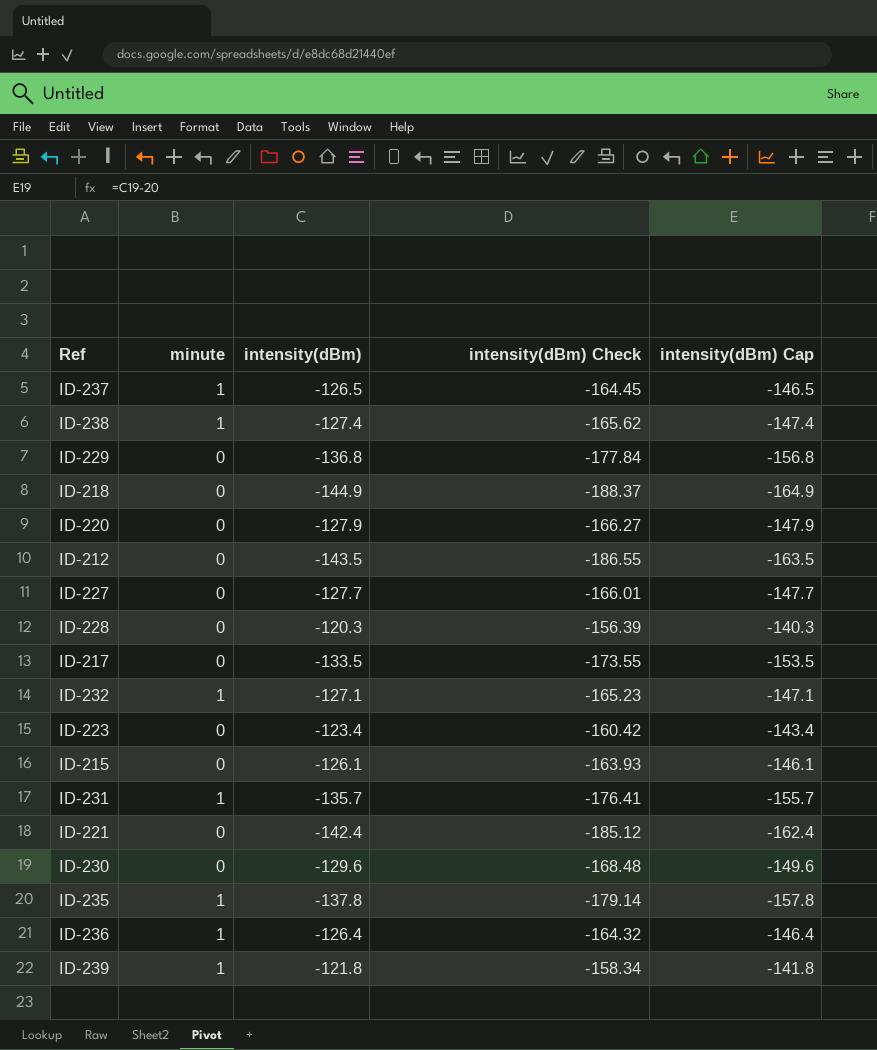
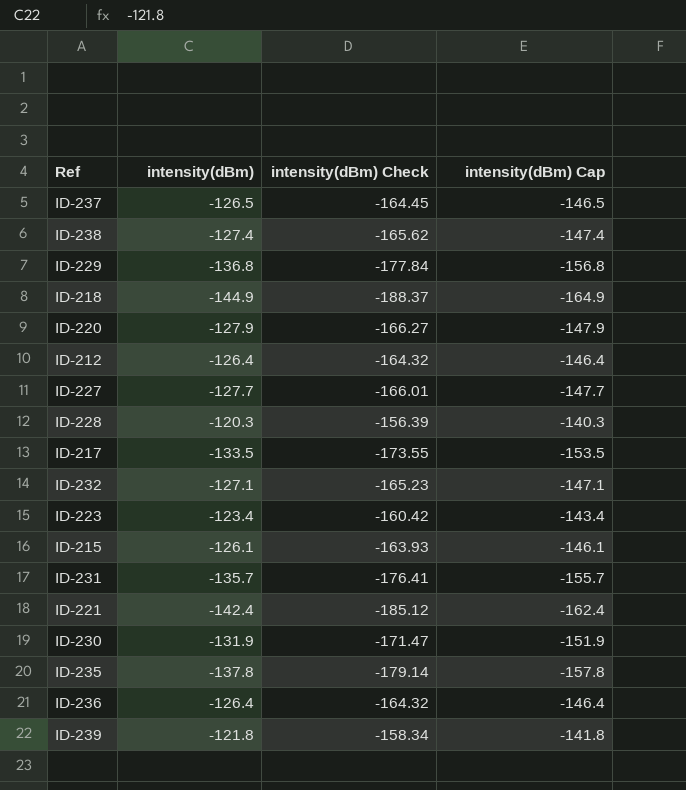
column minute | position: 2 -> none
ID-212 | intensity(dBm): -143.5 -> -126.4
ID-212 | intensity(dBm) Check: -186.55 -> -164.32
ID-212 | intensity(dBm) Cap: -163.5 -> -146.4
ID-230 | intensity(dBm): -129.6 -> -131.9
ID-230 | intensity(dBm) Check: -168.48 -> -171.47
ID-230 | intensity(dBm) Cap: -149.6 -> -151.9

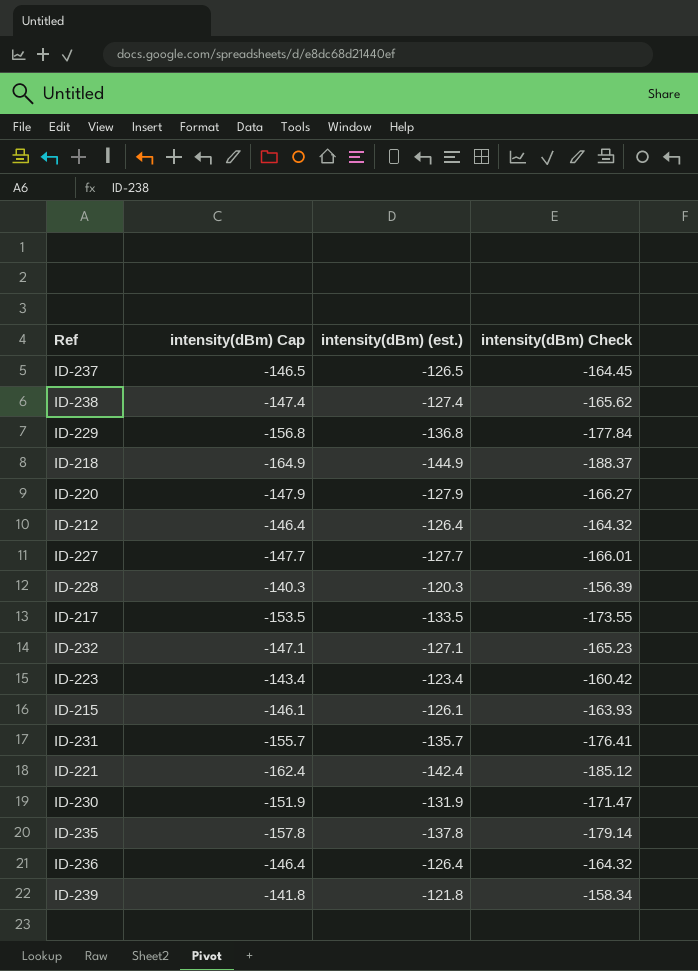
column intensity(dBm) Cap | position: 4 -> 2
column name: intensity(dBm) -> intensity(dBm) (est.)

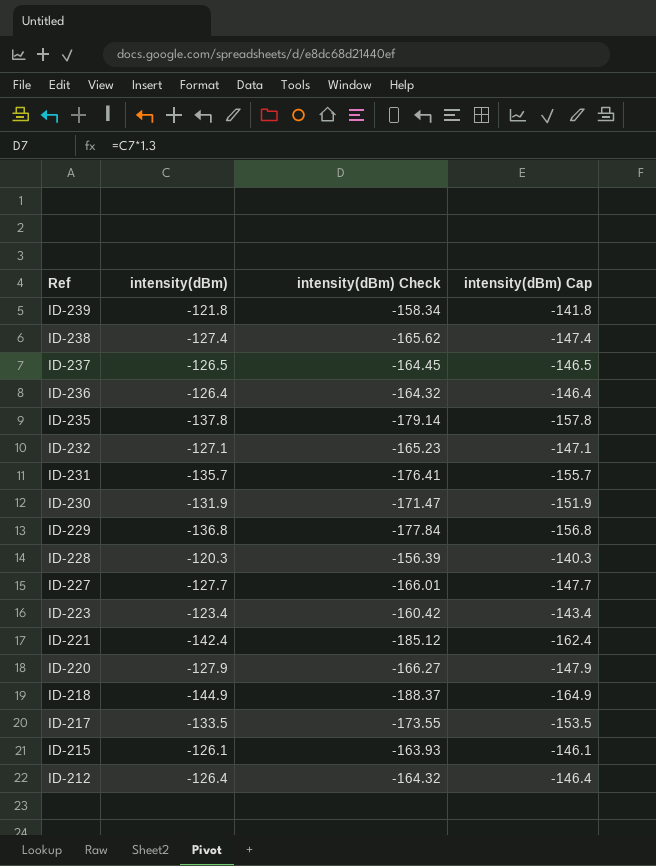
row order: none -> Ref descending
column name: intensity(dBm) (est.) -> intensity(dBm)
column intensity(dBm) Cap | position: 2 -> 4

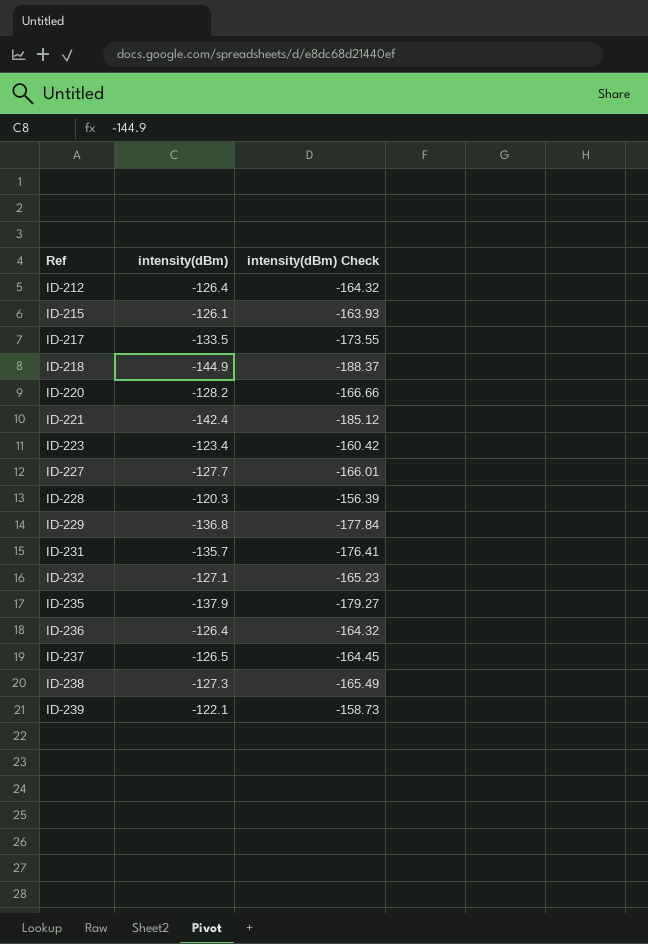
row order: Ref descending -> Ref ascending
column intensity(dBm) Cap | formula: [intensity(dBm)] - 20 -> none
row ID-230: -131.9 | -171.47 | -151.9 -> none
ID-220 | intensity(dBm): -127.9 -> -128.2
ID-220 | intensity(dBm) Check: -166.27 -> -166.66
ID-235 | intensity(dBm): -137.8 -> -137.9
ID-235 | intensity(dBm) Check: -179.14 -> -179.27
ID-238 | intensity(dBm): -127.4 -> -127.3
ID-238 | intensity(dBm) Check: -165.62 -> -165.49
ID-239 | intensity(dBm): -121.8 -> -122.1
ID-239 | intensity(dBm) Check: -158.34 -> -158.73

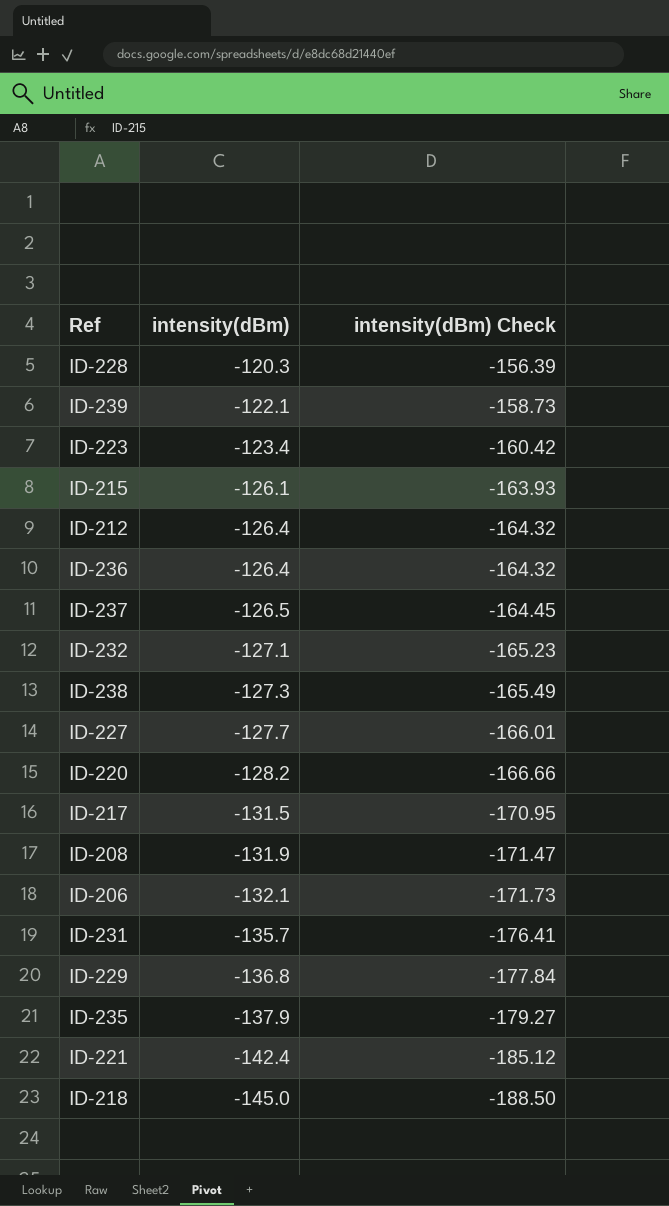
row order: Ref ascending -> intensity(dBm) descending
ID-217 | intensity(dBm): -133.5 -> -131.5
ID-217 | intensity(dBm) Check: -173.55 -> -170.95
row ID-208: none -> -131.9 | -171.47
row ID-206: none -> -132.1 | -171.73
ID-218 | intensity(dBm): -144.9 -> -145.0
ID-218 | intensity(dBm) Check: -188.37 -> -188.50

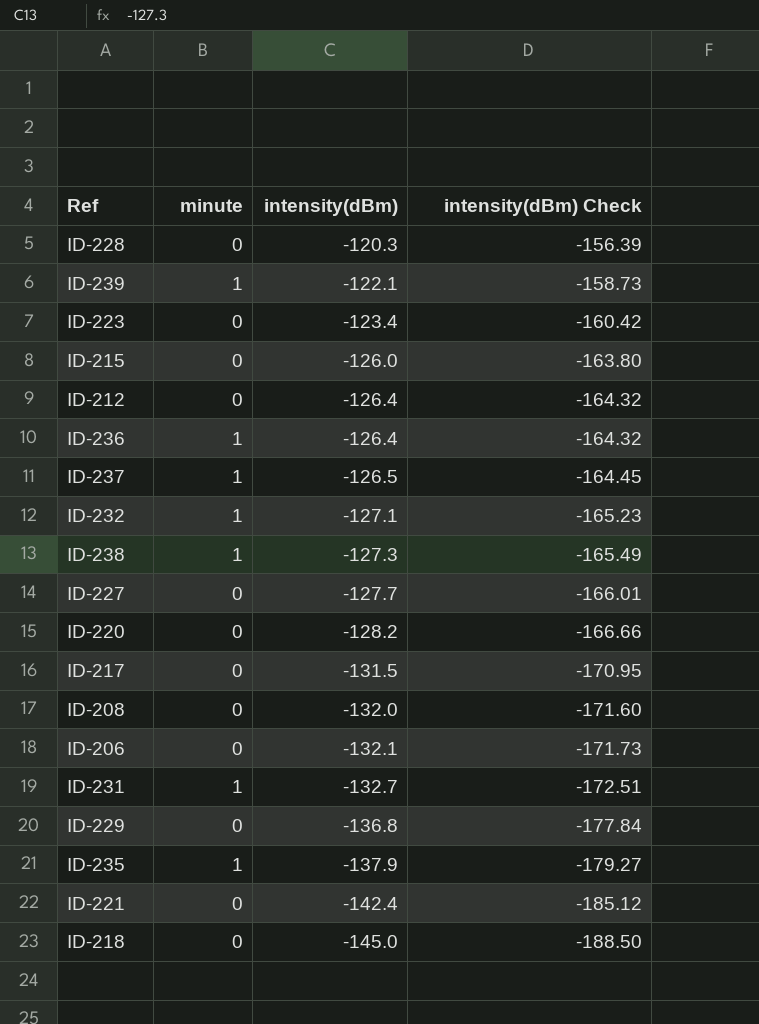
column minute | position: none -> 2
ID-215 | intensity(dBm): -126.1 -> -126.0
ID-215 | intensity(dBm) Check: -163.93 -> -163.80
ID-208 | intensity(dBm): -131.9 -> -132.0
ID-208 | intensity(dBm) Check: -171.47 -> -171.60
ID-231 | intensity(dBm): -135.7 -> -132.7
ID-231 | intensity(dBm) Check: -176.41 -> -172.51

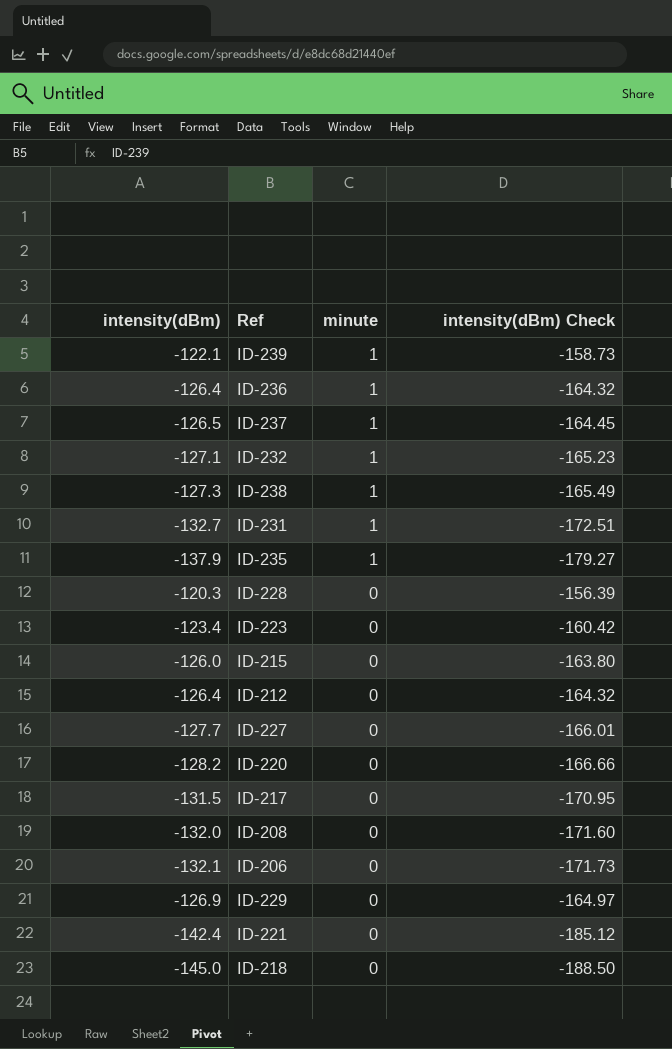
row order: intensity(dBm) descending -> minute descending
column intensity(dBm) | position: 3 -> 1
ID-229 | intensity(dBm): -136.8 -> -126.9
ID-229 | intensity(dBm) Check: -177.84 -> -164.97

